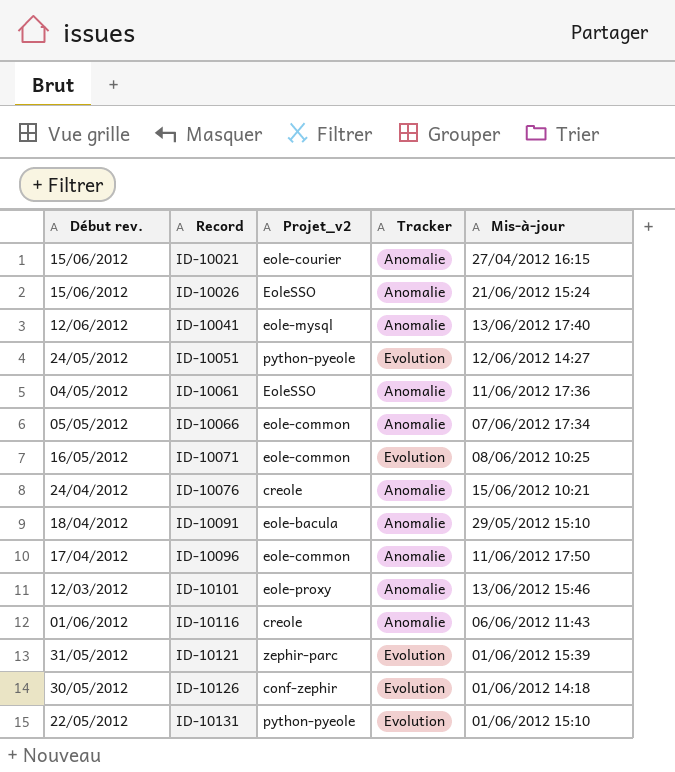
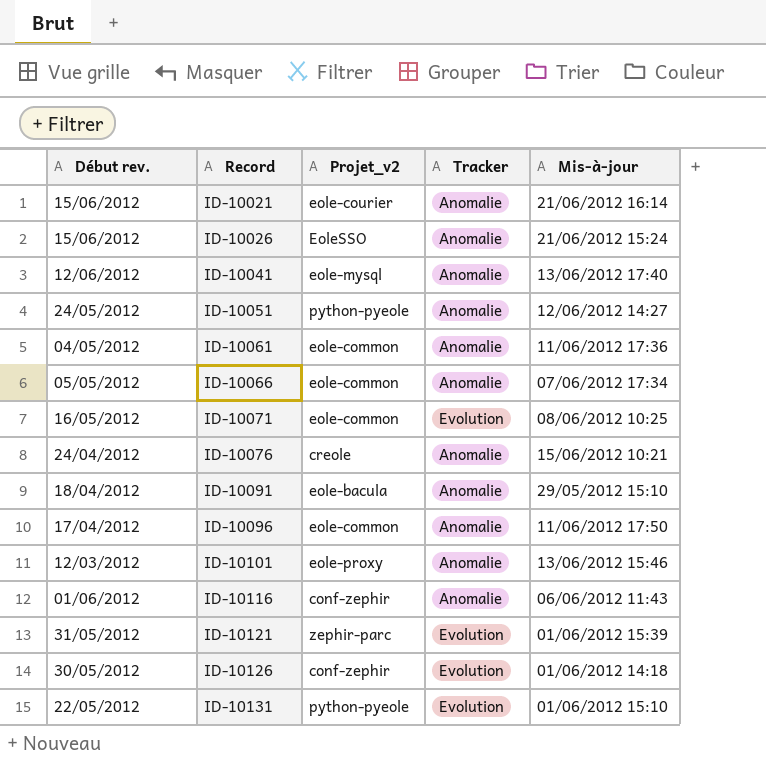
ID-10021 | Mis-à-jour: 27/04/2012 16:15 -> 21/06/2012 16:14
ID-10051 | Tracker: Evolution -> Anomalie
ID-10061 | Projet_v2: EoleSSO -> eole-common
ID-10116 | Projet_v2: creole -> conf-zephir

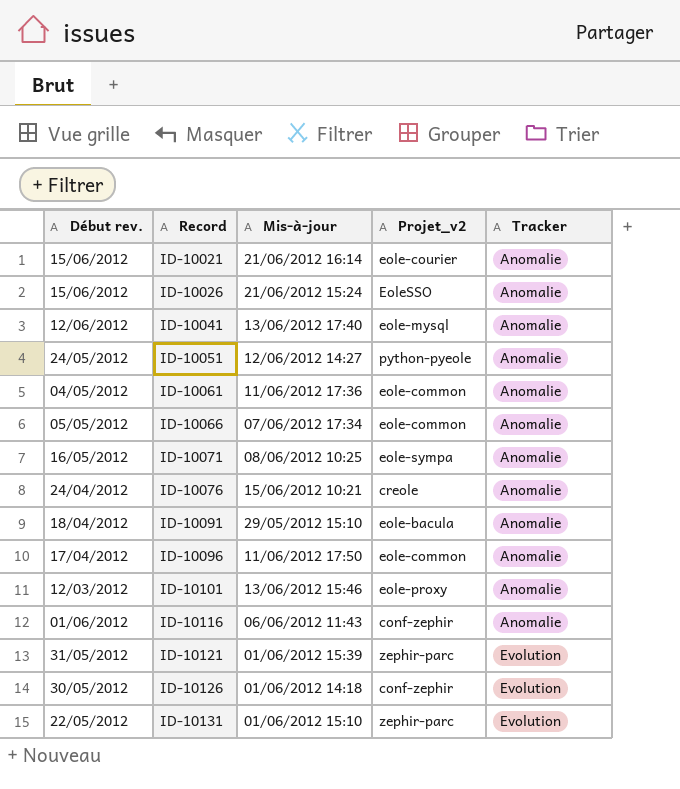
column Mis-à-jour | position: 5 -> 3
ID-10071 | Projet_v2: eole-common -> eole-sympa
ID-10071 | Tracker: Evolution -> Anomalie
ID-10131 | Projet_v2: python-pyeole -> zephir-parc

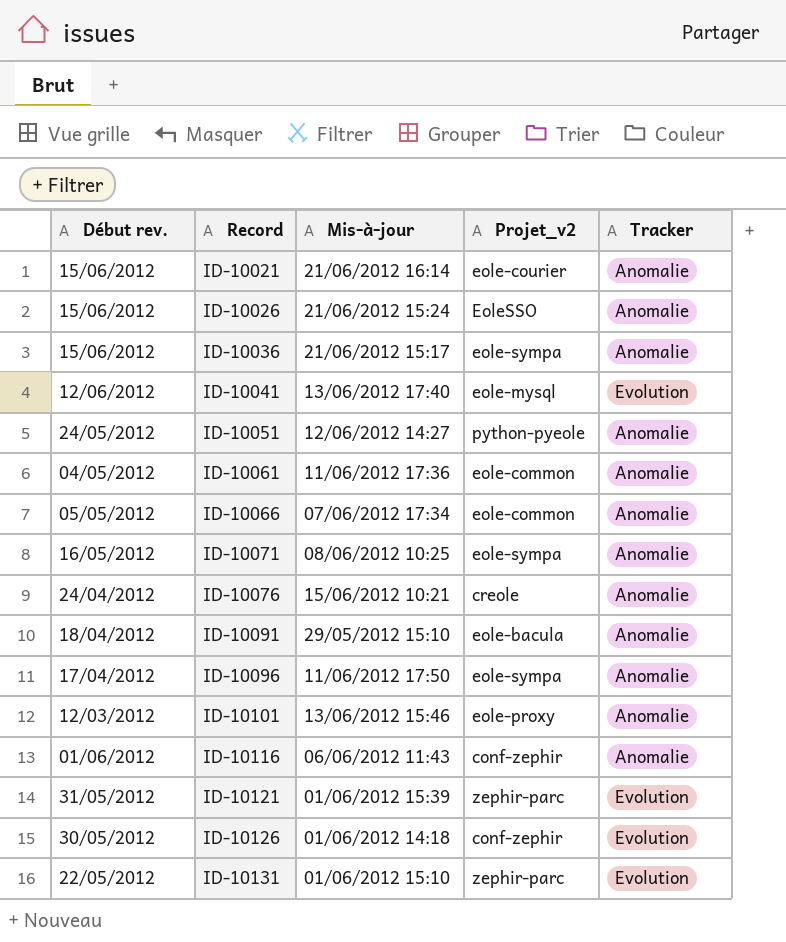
row ID-10036: none -> 15/06/2012 | 21/06/2012 15:17 | eole-sympa | Anomalie
ID-10041 | Tracker: Anomalie -> Evolution
ID-10096 | Projet_v2: eole-common -> eole-sympa

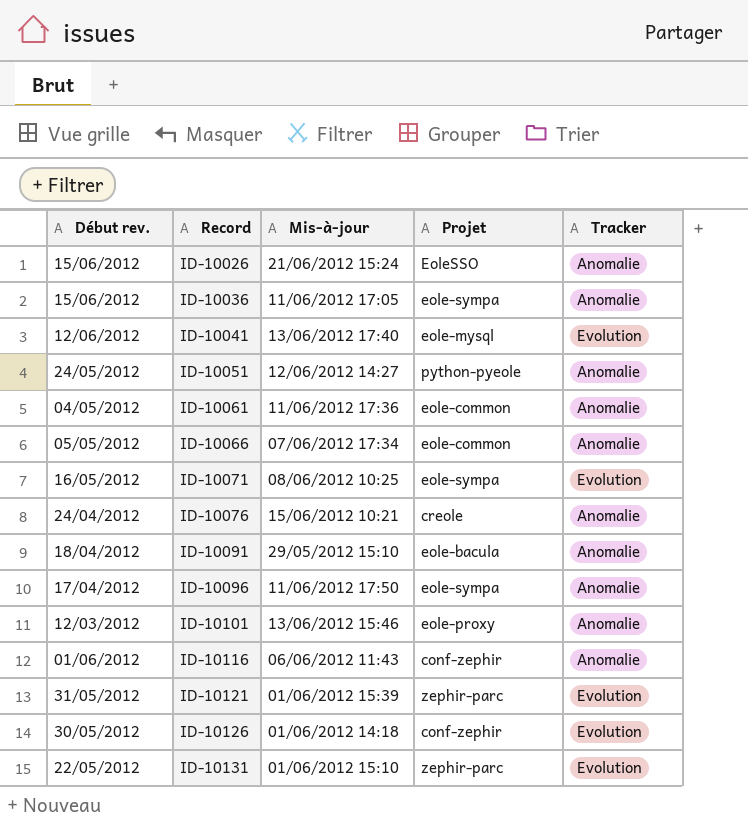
column name: Projet_v2 -> Projet
row ID-10021: 15/06/2012 | 21/06/2012 16:14 | eole-courier | Anomalie -> none
ID-10036 | Mis-à-jour: 21/06/2012 15:17 -> 11/06/2012 17:05
ID-10071 | Tracker: Anomalie -> Evolution

